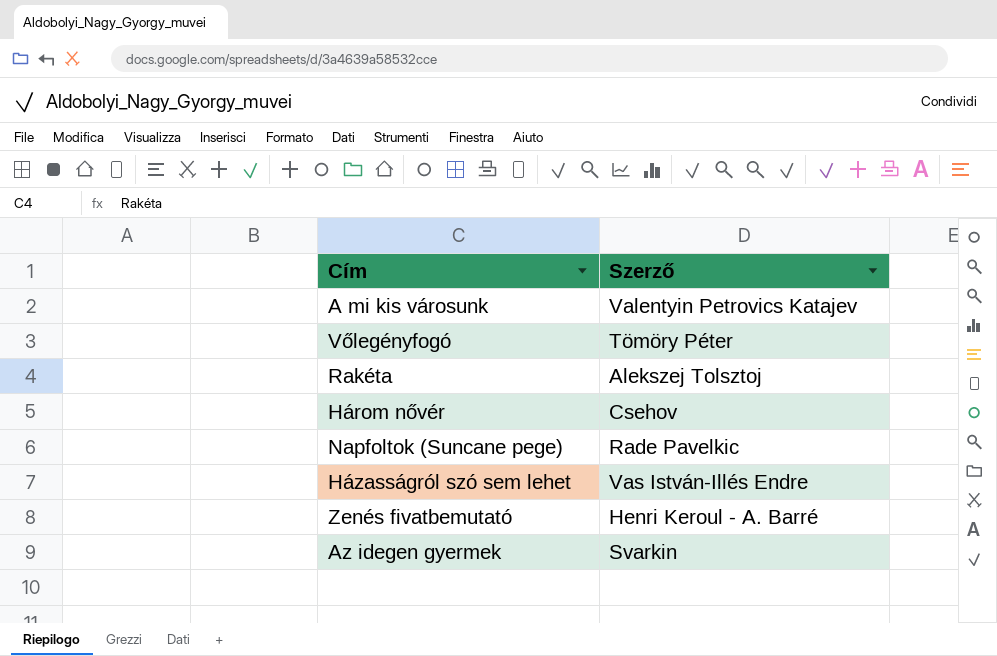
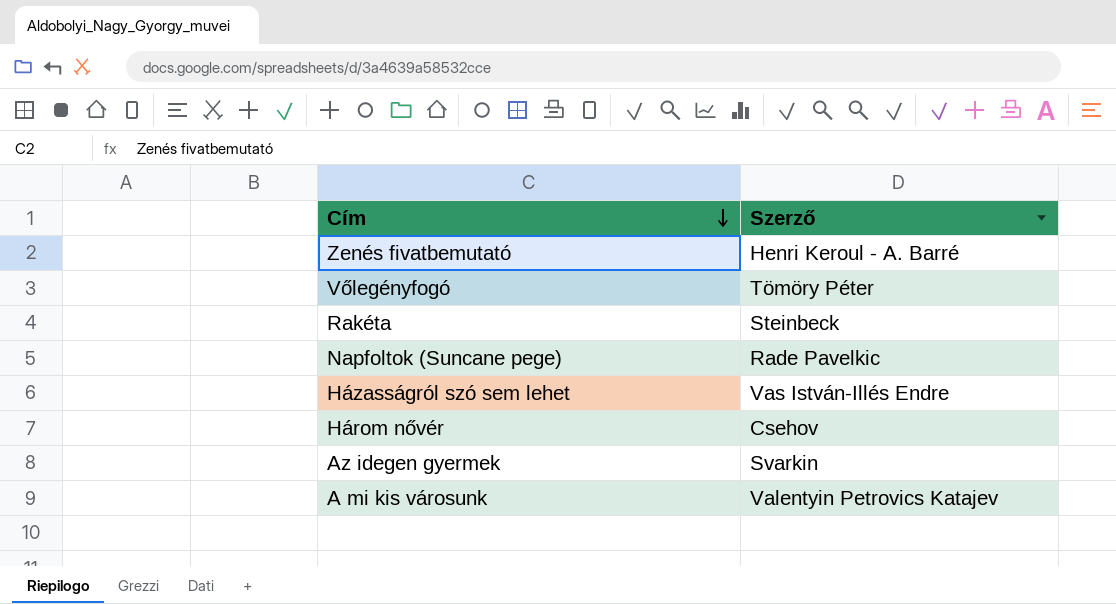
row order: none -> Cím descending
Rakéta | Szerző: Alekszej Tolsztoj -> Steinbeck

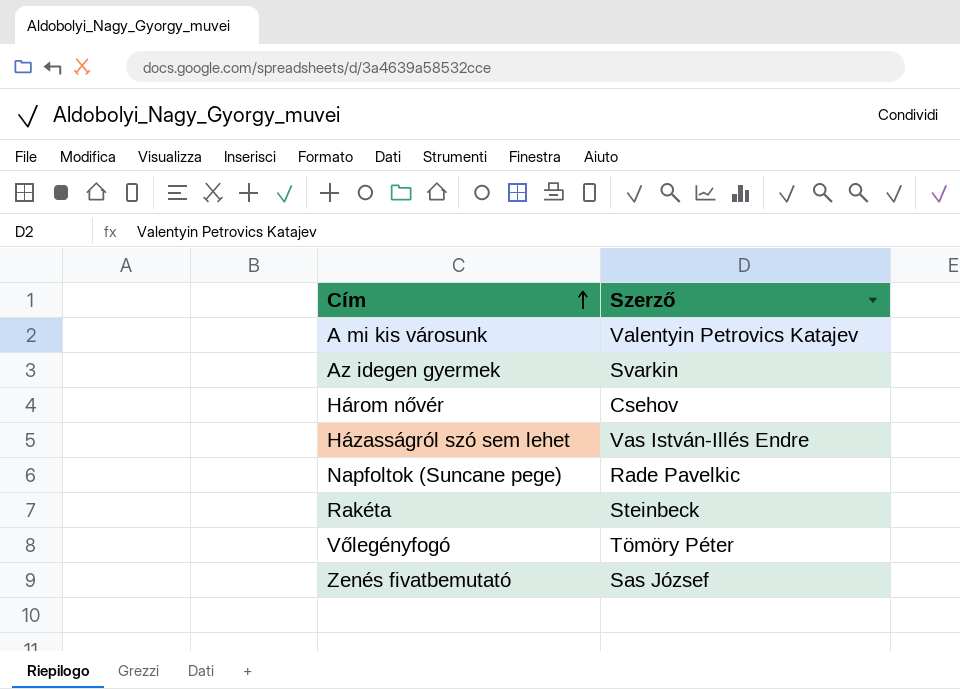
row order: Cím descending -> Cím ascending
Zenés fivatbemutató | Szerző: Henri Keroul - A. Barré -> Sas József

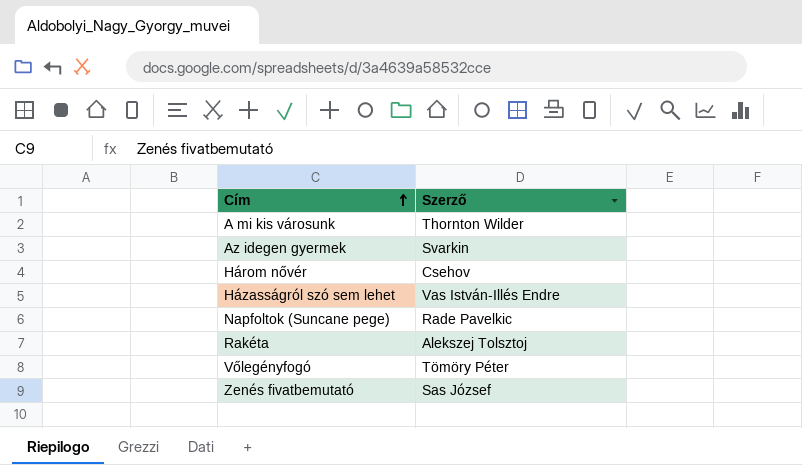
A mi kis városunk | Szerző: Valentyin Petrovics Katajev -> Thornton Wilder
Rakéta | Szerző: Steinbeck -> Alekszej Tolsztoj

